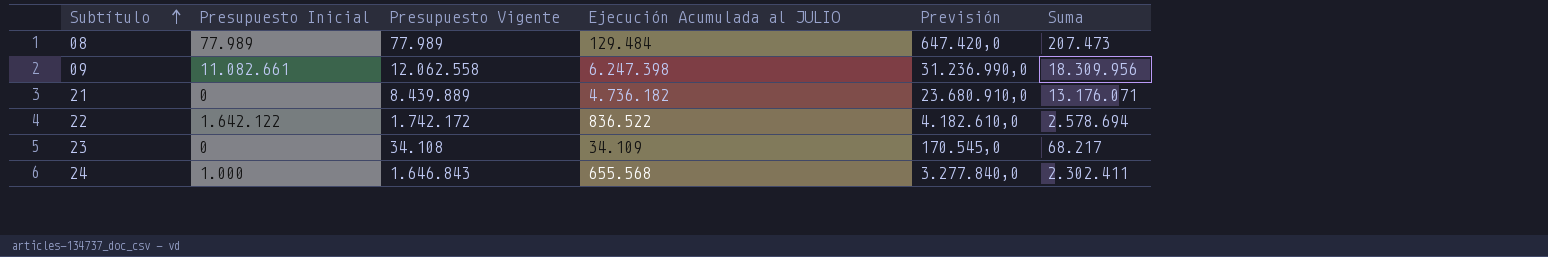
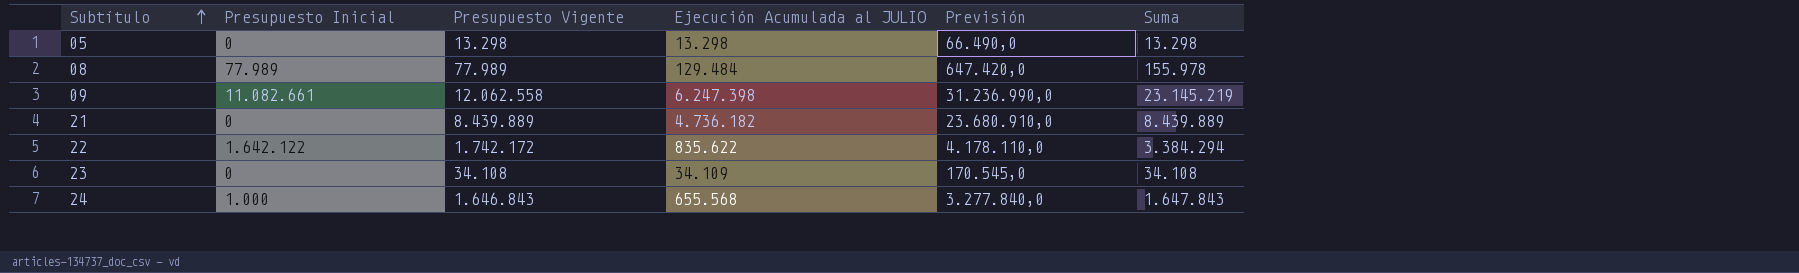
column Suma | formula: [Presupuesto Vigente] + [Ejecución Acumulada al JULIO] -> [Presupuesto Inicial] + [Presupuesto Vigente]
row 05: none -> 0 | 13.298 | 13.298 | 66.490,0 | 13.298
22 | Ejecución Acumulada al JULIO: 836.522 -> 835.622
22 | Previsión: 4.182.610,0 -> 4.178.110,0

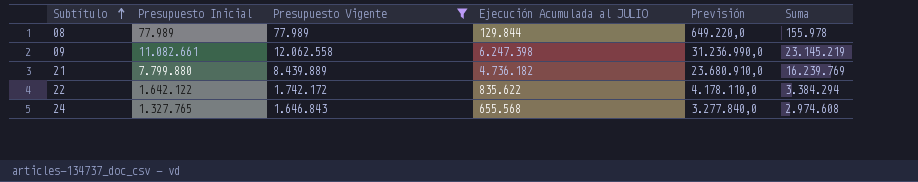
filter: none -> Presupuesto Vigente >= 77.989
08 | Ejecución Acumulada al JULIO: 129.484 -> 129.844
08 | Previsión: 647.420,0 -> 649.220,0
21 | Presupuesto Inicial: 0 -> 7.799.880
21 | Suma: 8.439.889 -> 16.239.769
24 | Presupuesto Inicial: 1.000 -> 1.327.765
24 | Suma: 1.647.843 -> 2.974.608

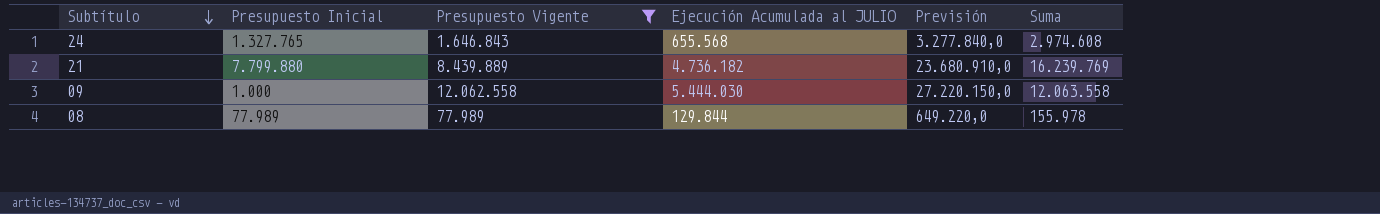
row order: Subtítulo ascending -> Subtítulo descending
row 22: 1.642.122 | 1.742.172 | 835.622 | 4.178.110,0 | 3.384.294 -> none
09 | Presupuesto Inicial: 11.082.661 -> 1.000
09 | Ejecución Acumulada al JULIO: 6.247.398 -> 5.444.030
09 | Previsión: 31.236.990,0 -> 27.220.150,0
09 | Suma: 23.145.219 -> 12.063.558

